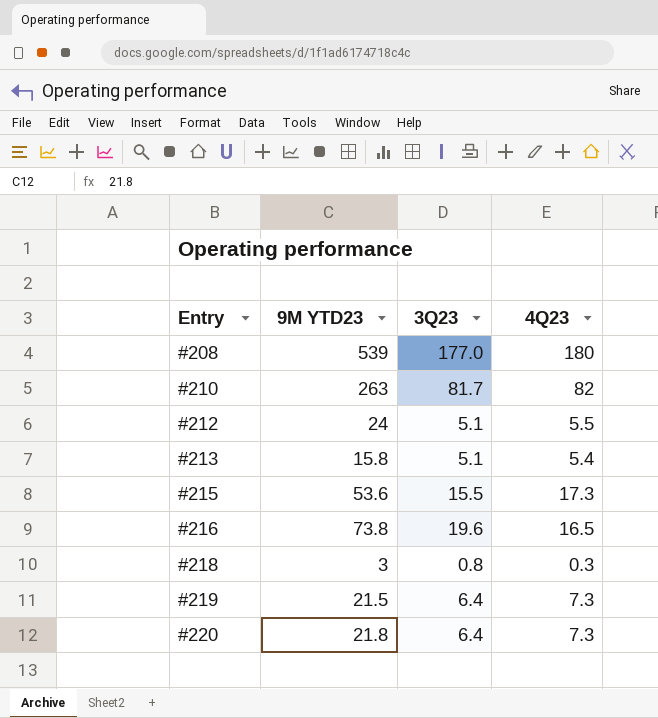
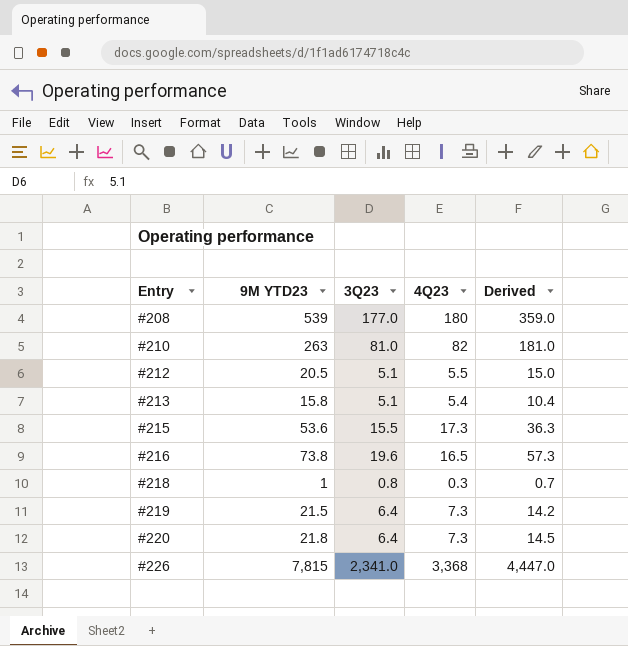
column Derived | formula: none -> [9M YTD23] - [4Q23]
#210 | 3Q23: 81.7 -> 81.0
#212 | 9M YTD23: 24 -> 20.5
#218 | 9M YTD23: 3 -> 1
row #226: none -> 7,815 | 2,341.0 | 3,368 | 4,447.0

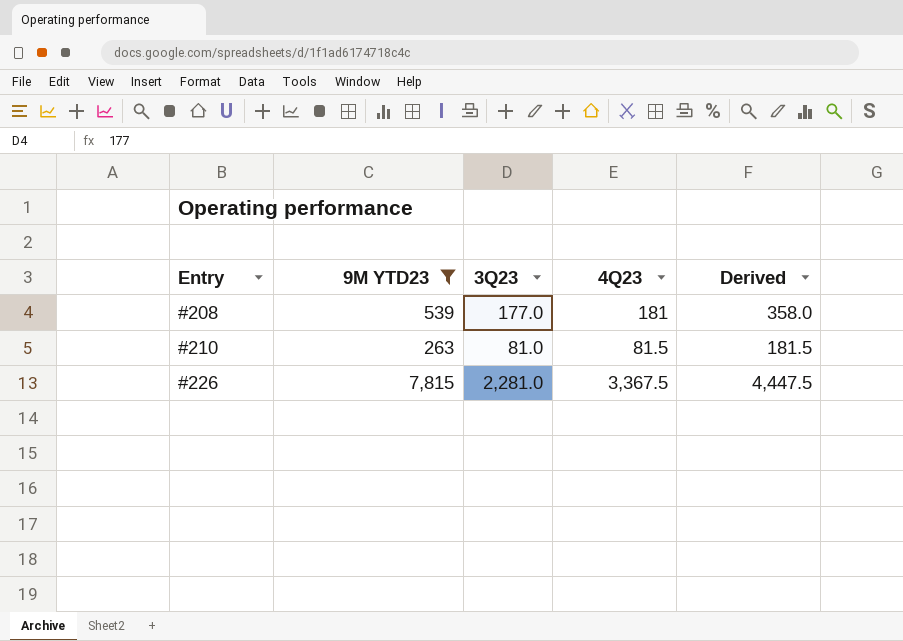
filter: none -> 9M YTD23 >= 263
#208 | 4Q23: 180 -> 181
#208 | Derived: 359.0 -> 358.0
#210 | 4Q23: 82 -> 81.5
#210 | Derived: 181.0 -> 181.5
#226 | 3Q23: 2,341.0 -> 2,281.0
#226 | 4Q23: 3,368 -> 3,367.5
#226 | Derived: 4,447.0 -> 4,447.5

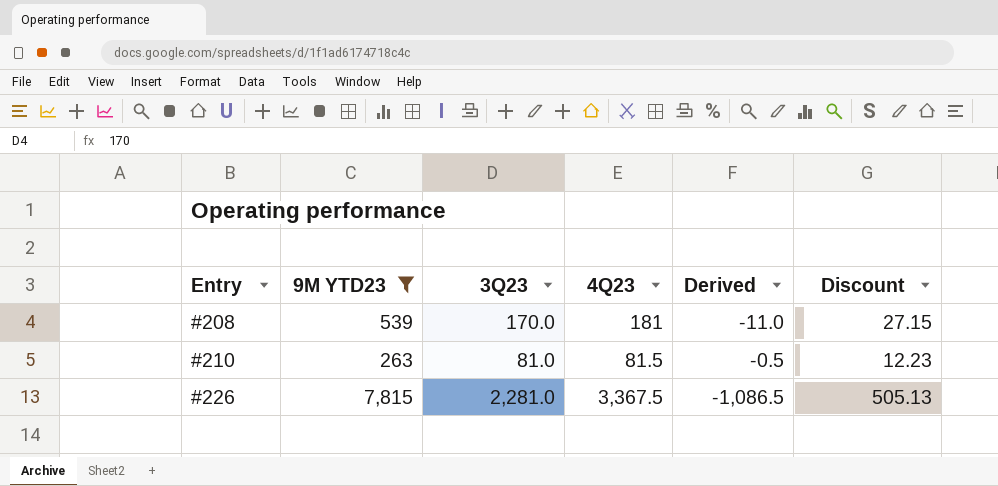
column Derived | formula: [9M YTD23] - [4Q23] -> [3Q23] - [4Q23]
column Discount | formula: none -> [4Q23] * 0.15
#208 | 3Q23: 177.0 -> 170.0

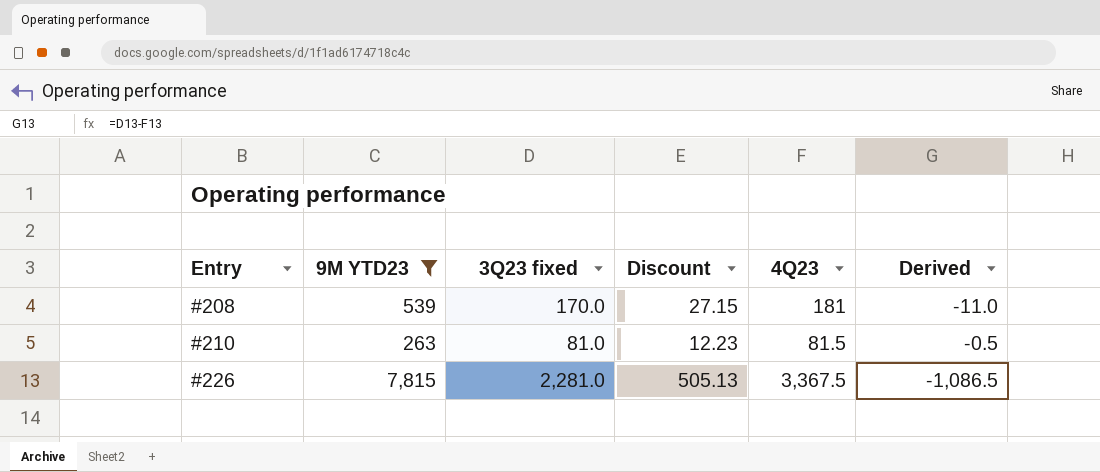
column name: 3Q23 -> 3Q23 fixed
column Discount | position: 6 -> 4

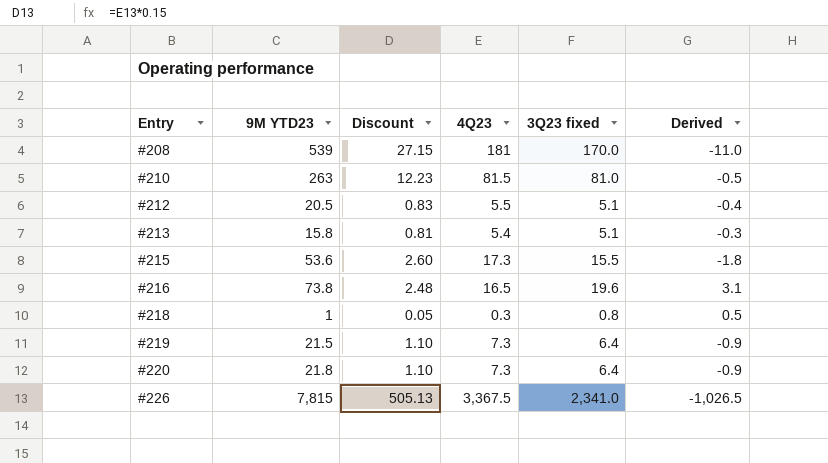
filter: 9M YTD23 >= 263 -> none
column 3Q23 fixed | position: 3 -> 5
#226 | 3Q23 fixed: 2,281.0 -> 2,341.0
#226 | Derived: -1,086.5 -> -1,026.5

